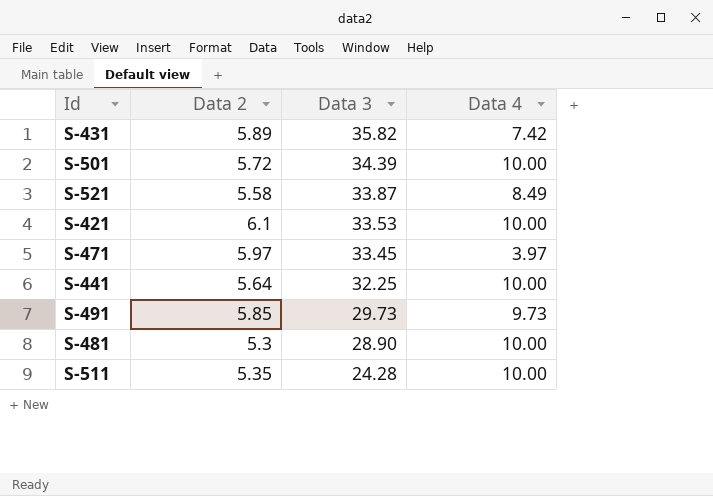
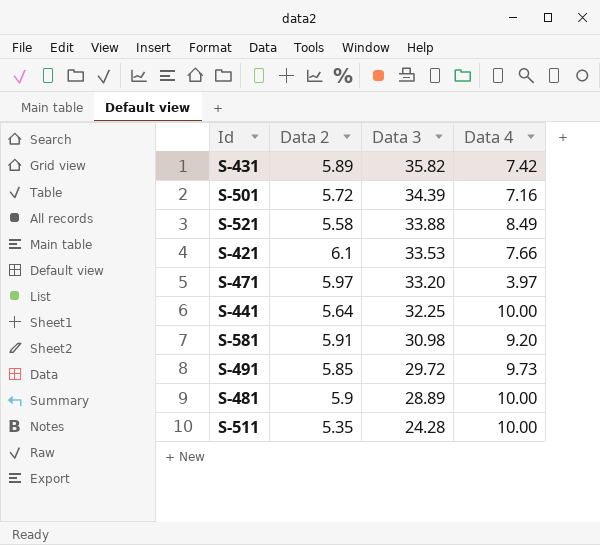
S-501 | Data 4: 10.00 -> 7.16
S-521 | Data 3: 33.87 -> 33.88
S-421 | Data 4: 10.00 -> 7.66
S-471 | Data 3: 33.45 -> 33.20
row S-581: none -> 5.91 | 30.98 | 9.20
S-491 | Data 3: 29.73 -> 29.72
S-481 | Data 2: 5.3 -> 5.9
S-481 | Data 3: 28.90 -> 28.89

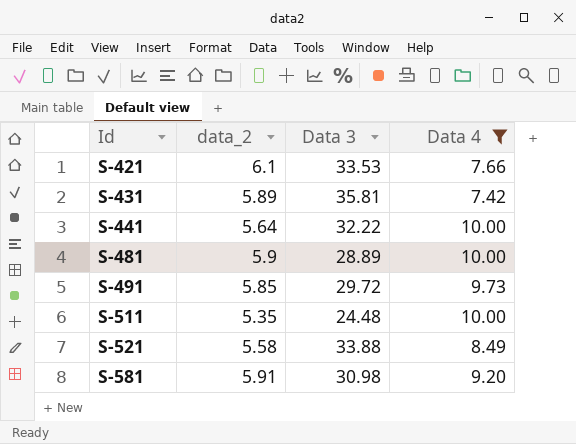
filter: none -> Data 4 >= 7.42
row order: Data 3 descending -> Id ascending
column name: Data 2 -> data_2
S-431 | Data 3: 35.82 -> 35.81
S-441 | Data 3: 32.25 -> 32.22
S-511 | Data 3: 24.28 -> 24.48

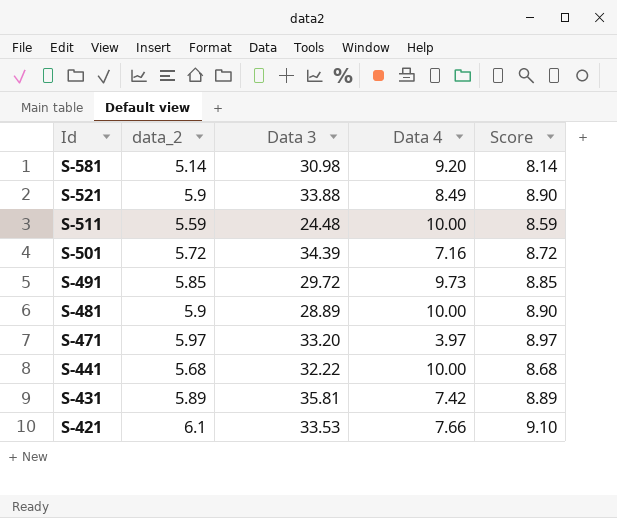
filter: Data 4 >= 7.42 -> none
row order: Id ascending -> Id descending
column Score | formula: none -> [data_2] + 3
S-581 | data_2: 5.91 -> 5.14
S-521 | data_2: 5.58 -> 5.9
S-511 | data_2: 5.35 -> 5.59
S-441 | data_2: 5.64 -> 5.68

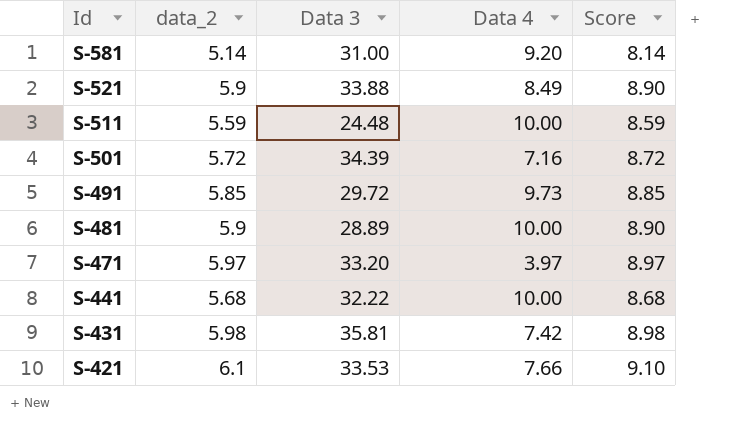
S-581 | Data 3: 30.98 -> 31.00
S-431 | data_2: 5.89 -> 5.98
S-431 | Score: 8.89 -> 8.98

